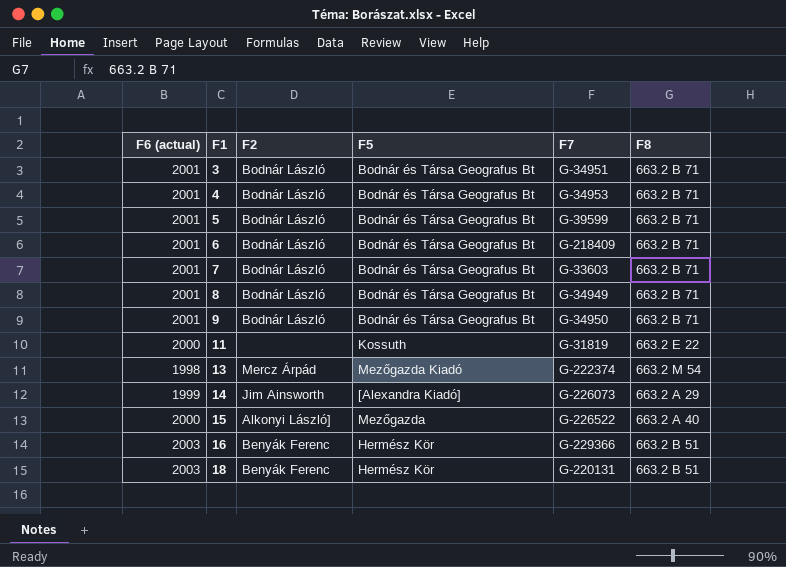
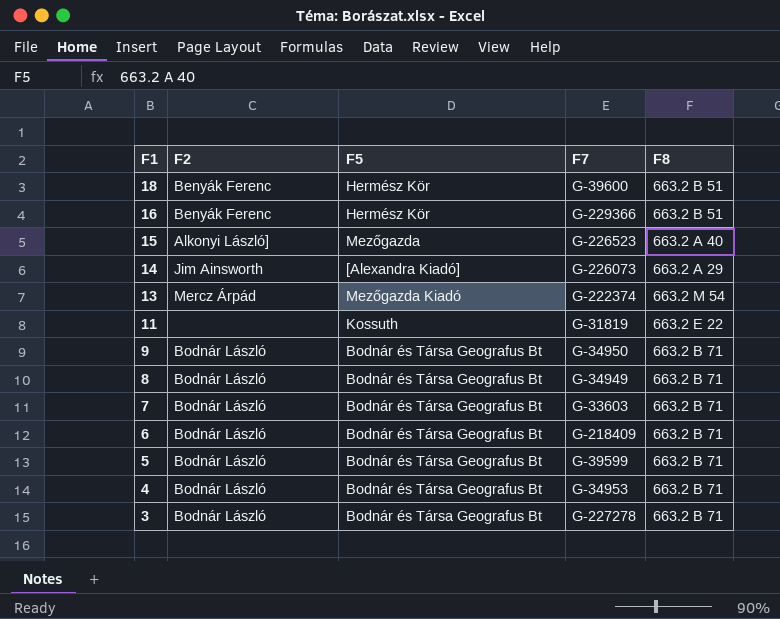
row order: F1 ascending -> F1 descending
column F6 (actual) | position: 1 -> none
18 | F7: G-220131 -> G-39600
15 | F7: G-226522 -> G-226523
3 | F7: G-34951 -> G-227278

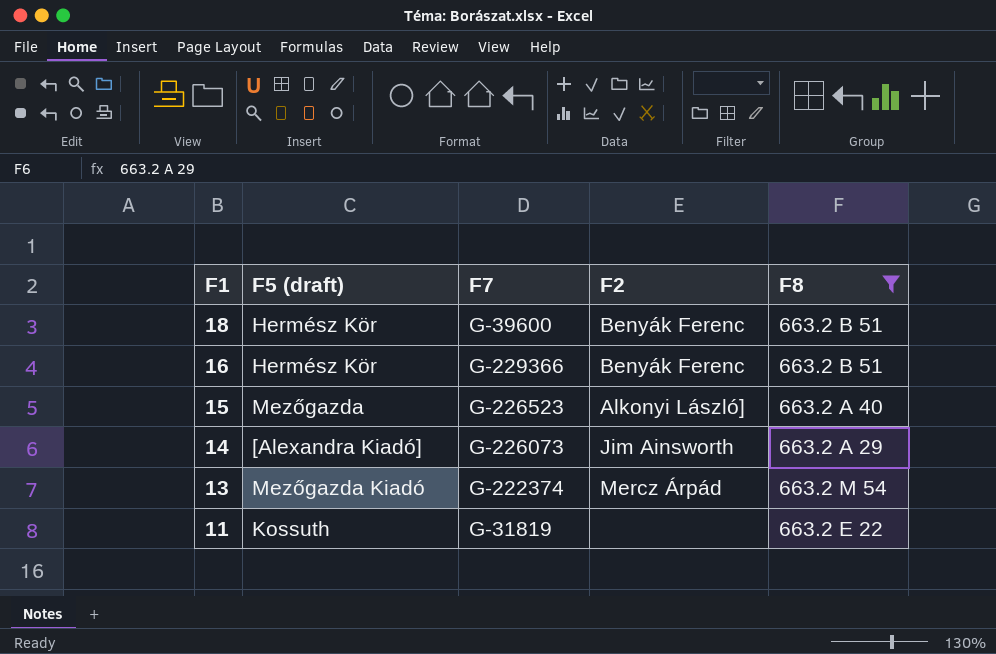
filter: none -> F8 != 663.2 B 71
column name: F5 -> F5 (draft)
column F2 | position: 2 -> 4

